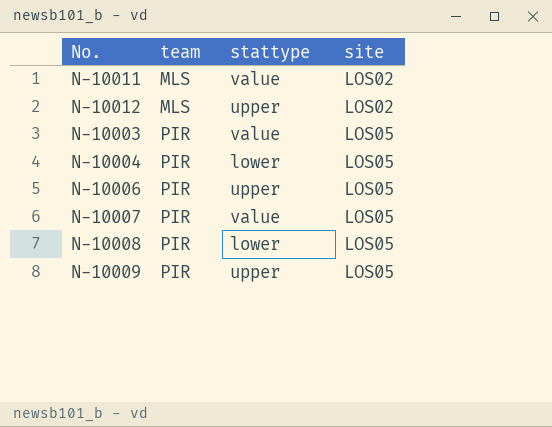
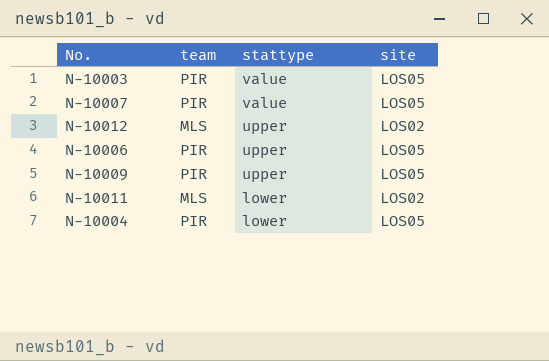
row order: team ascending -> stattype descending
row N-10008: PIR | lower | LOS05 -> none
N-10011 | stattype: value -> lower

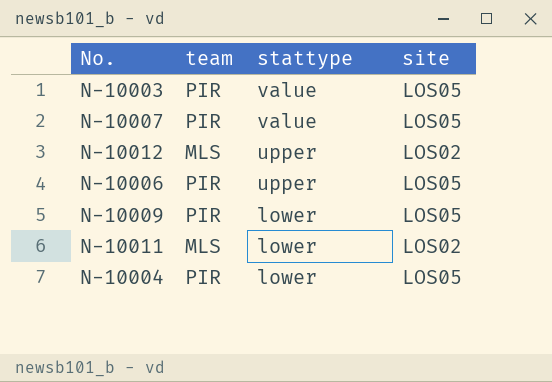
N-10009 | stattype: upper -> lower

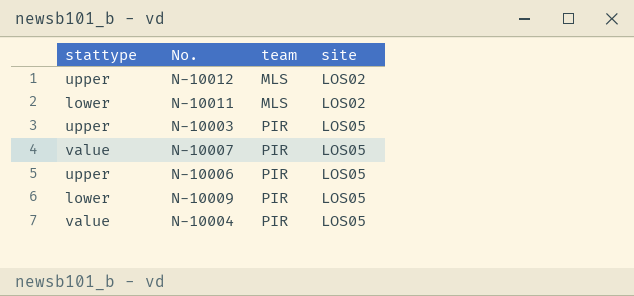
row order: stattype descending -> team ascending
column stattype | position: 3 -> 1
N-10003 | stattype: value -> upper
N-10004 | stattype: lower -> value

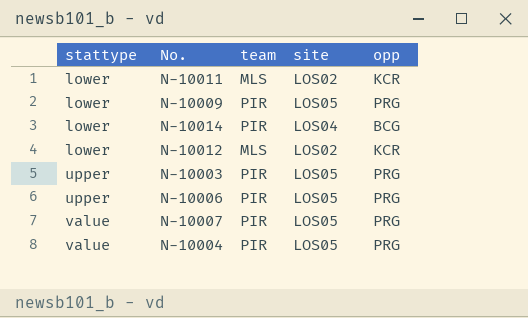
row order: team ascending -> stattype ascending
column opp | position: none -> 5
row N-10014: none -> lower | PIR | LOS04 | BCG
N-10012 | stattype: upper -> lower

